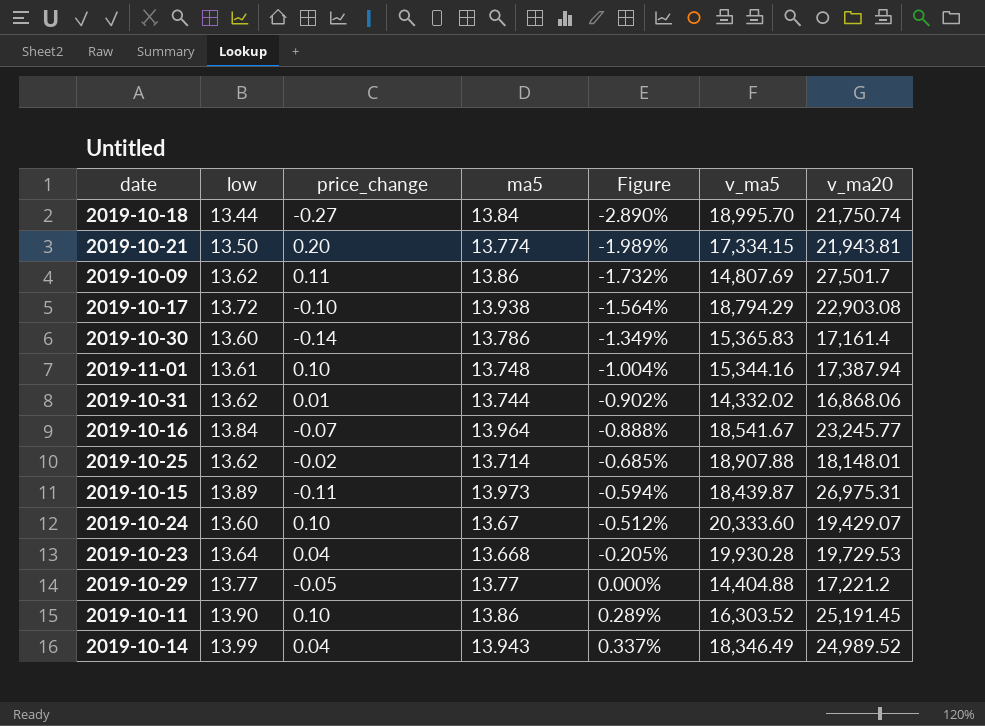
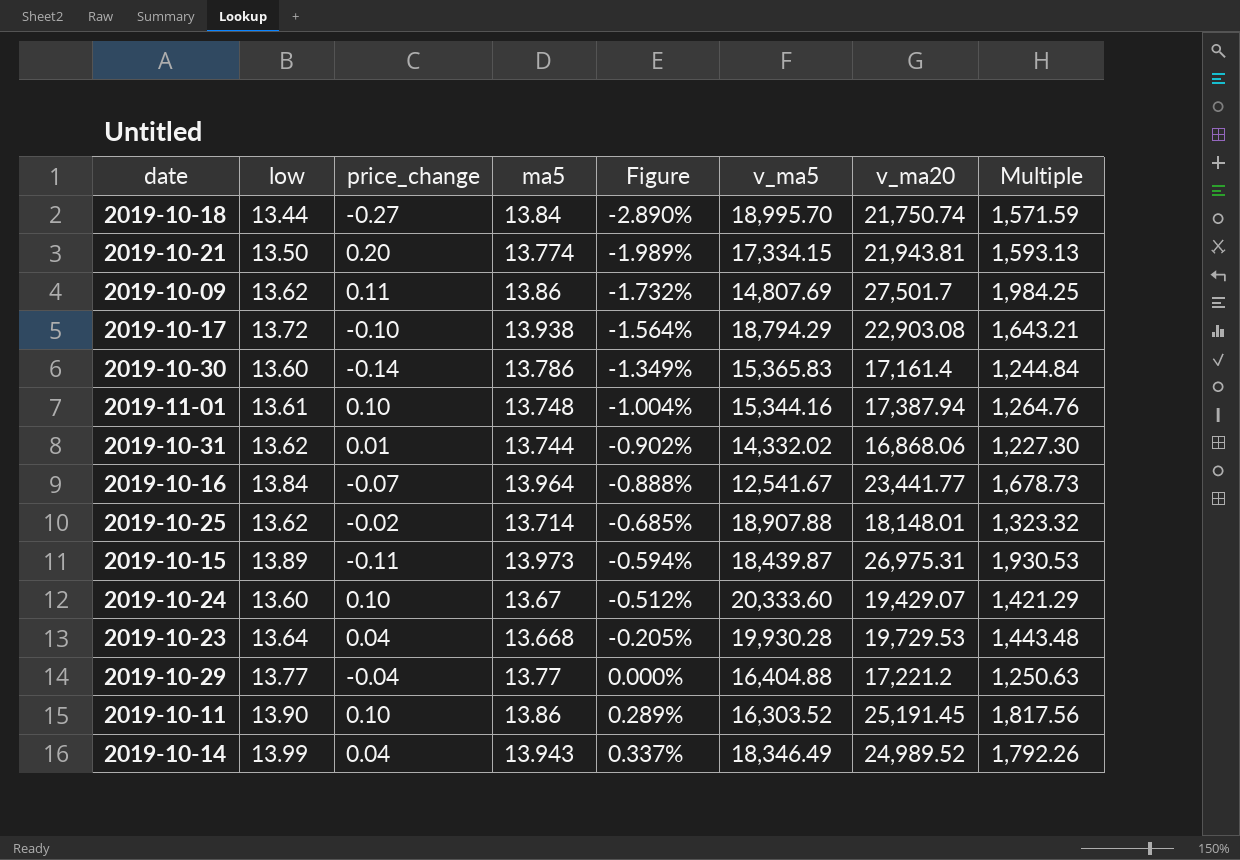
column Multiple | formula: none -> [v_ma20] / [ma5]
2019-10-16 | v_ma5: 18,541.67 -> 12,541.67
2019-10-16 | v_ma20: 23,245.77 -> 23,441.77
2019-10-29 | price_change: -0.05 -> -0.04
2019-10-29 | v_ma5: 14,404.88 -> 16,404.88

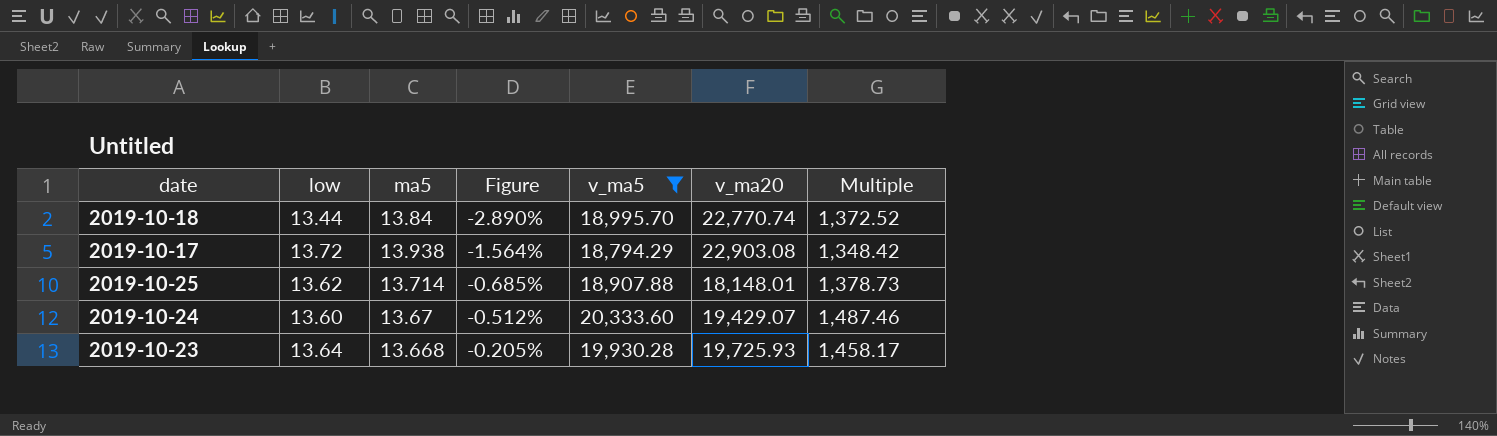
filter: none -> v_ma5 >= 18,794.29
column price_change | position: 3 -> none
column Multiple | formula: [v_ma20] / [ma5] -> [v_ma5] / [ma5]
2019-10-18 | v_ma20: 21,750.74 -> 22,770.74
2019-10-23 | v_ma20: 19,729.53 -> 19,725.93

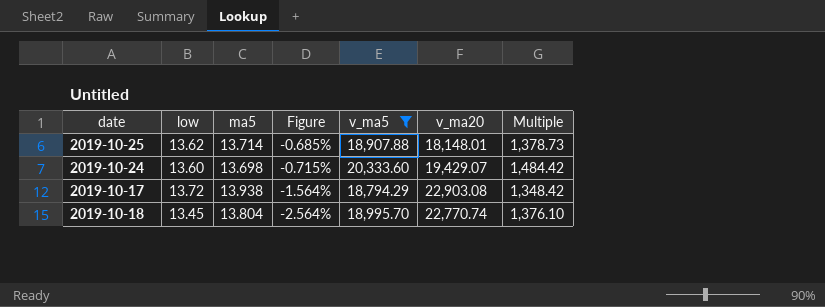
row order: Figure ascending -> Figure descending
row 2019-10-23: 13.64 | 13.668 | -0.205% | 19,930.28 | 19,725.93 | 1,458.17 -> none
2019-10-24 | ma5: 13.67 -> 13.698
2019-10-24 | Figure: -0.512% -> -0.715%
2019-10-24 | Multiple: 1,487.46 -> 1,484.42
2019-10-18 | low: 13.44 -> 13.45
2019-10-18 | ma5: 13.84 -> 13.804
2019-10-18 | Figure: -2.890% -> -2.564%
2019-10-18 | Multiple: 1,372.52 -> 1,376.10

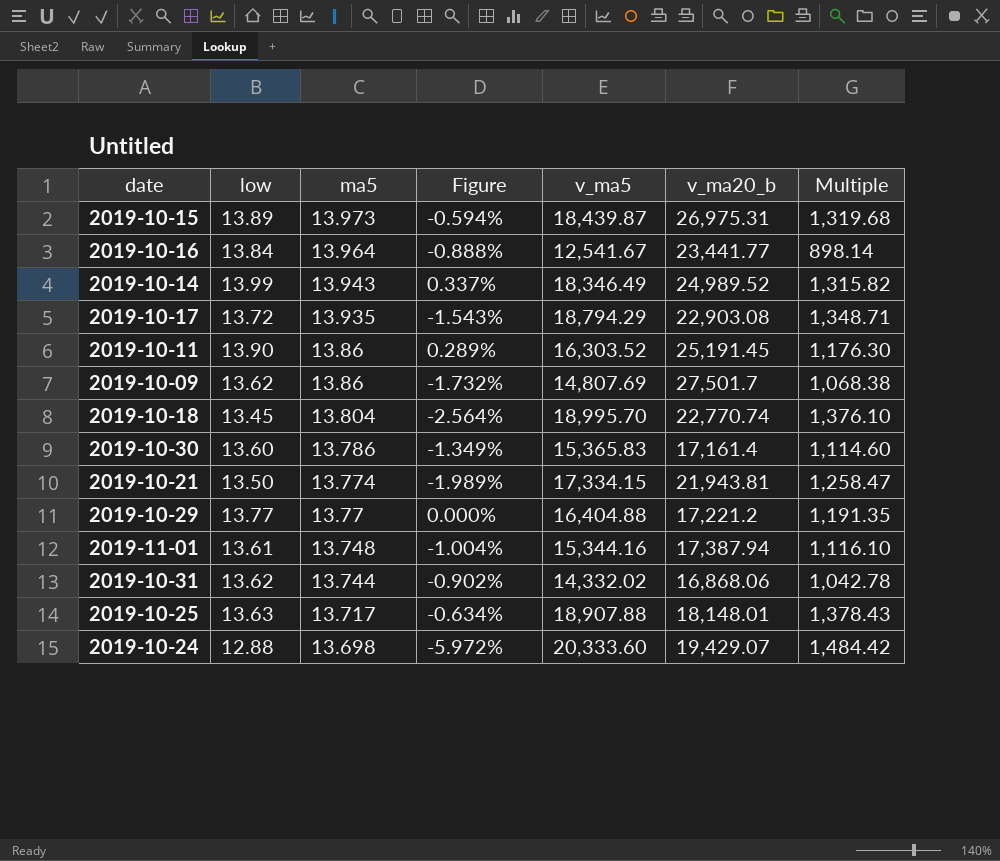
filter: v_ma5 >= 18,794.29 -> none
row order: Figure descending -> ma5 descending
column name: v_ma20 -> v_ma20_b
2019-10-17 | ma5: 13.938 -> 13.935
2019-10-17 | Figure: -1.564% -> -1.543%
2019-10-17 | Multiple: 1,348.42 -> 1,348.71
2019-10-25 | low: 13.62 -> 13.63
2019-10-25 | ma5: 13.714 -> 13.717
2019-10-25 | Figure: -0.685% -> -0.634%
2019-10-25 | Multiple: 1,378.73 -> 1,378.43
2019-10-24 | low: 13.60 -> 12.88
2019-10-24 | Figure: -0.715% -> -5.972%

